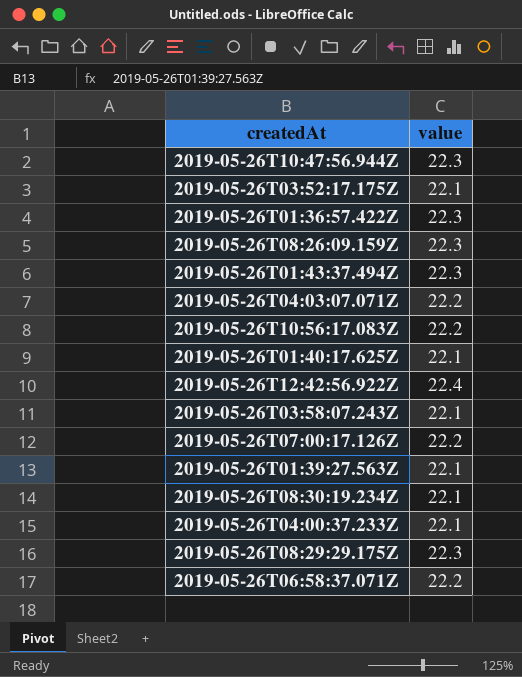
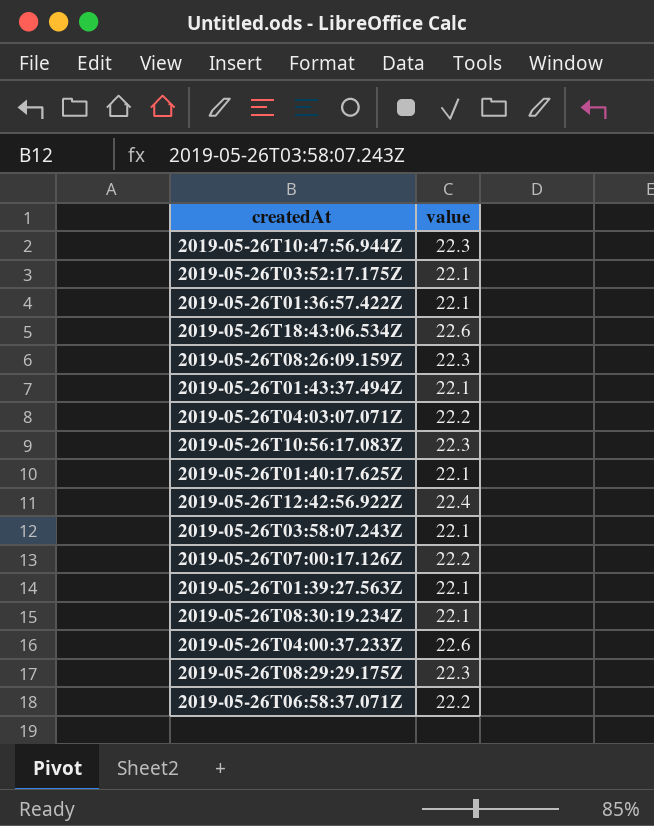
2019-05-26T01:36:57.422Z | value: 22.3 -> 22.1
row 2019-05-26T18:43:06.534Z: none -> 22.6
2019-05-26T01:43:37.494Z | value: 22.3 -> 22.1
2019-05-26T10:56:17.083Z | value: 22.2 -> 22.3
2019-05-26T04:00:37.233Z | value: 22.1 -> 22.6

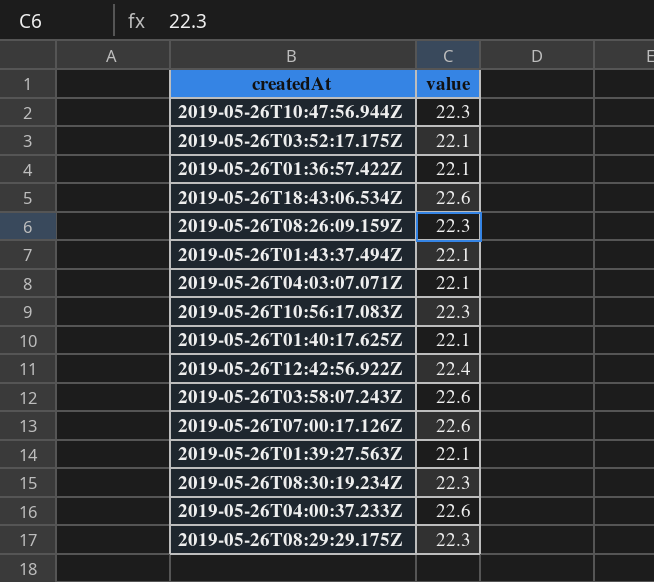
row 2019-05-26T06:58:37.071Z: 22.2 -> none
2019-05-26T04:03:07.071Z | value: 22.2 -> 22.1
2019-05-26T03:58:07.243Z | value: 22.1 -> 22.6
2019-05-26T07:00:17.126Z | value: 22.2 -> 22.6
2019-05-26T08:30:19.234Z | value: 22.1 -> 22.3

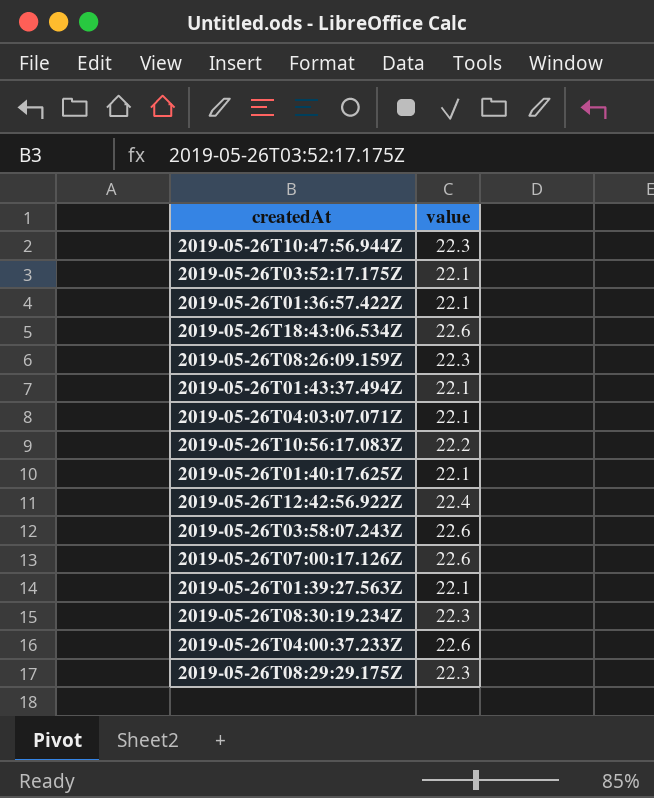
2019-05-26T10:56:17.083Z | value: 22.3 -> 22.2

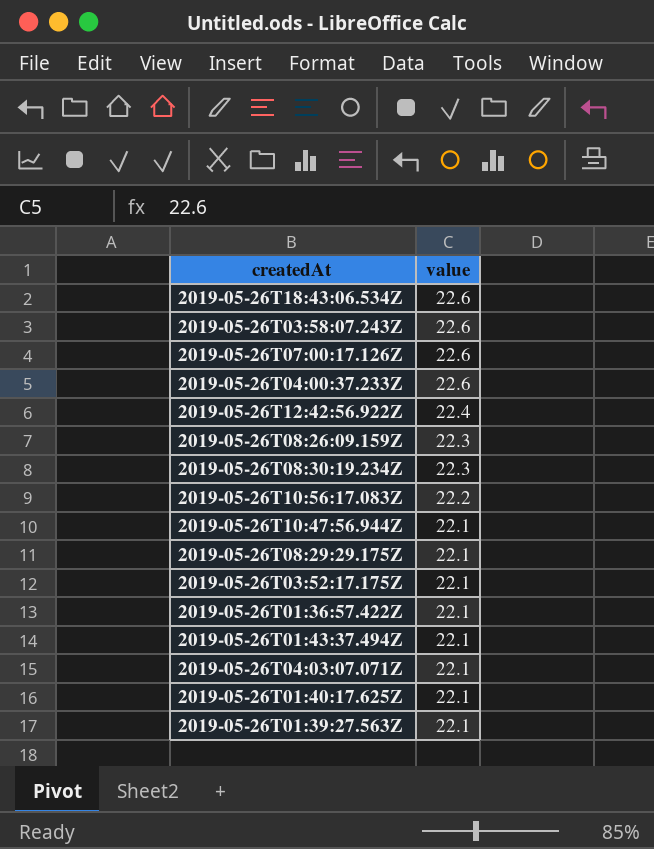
row order: none -> value descending
2019-05-26T10:47:56.944Z | value: 22.3 -> 22.1
2019-05-26T08:29:29.175Z | value: 22.3 -> 22.1

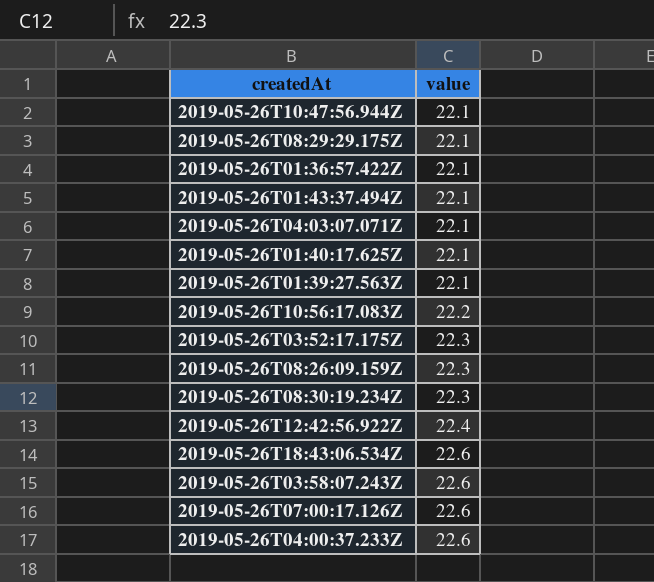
row order: value descending -> value ascending
2019-05-26T03:52:17.175Z | value: 22.1 -> 22.3

